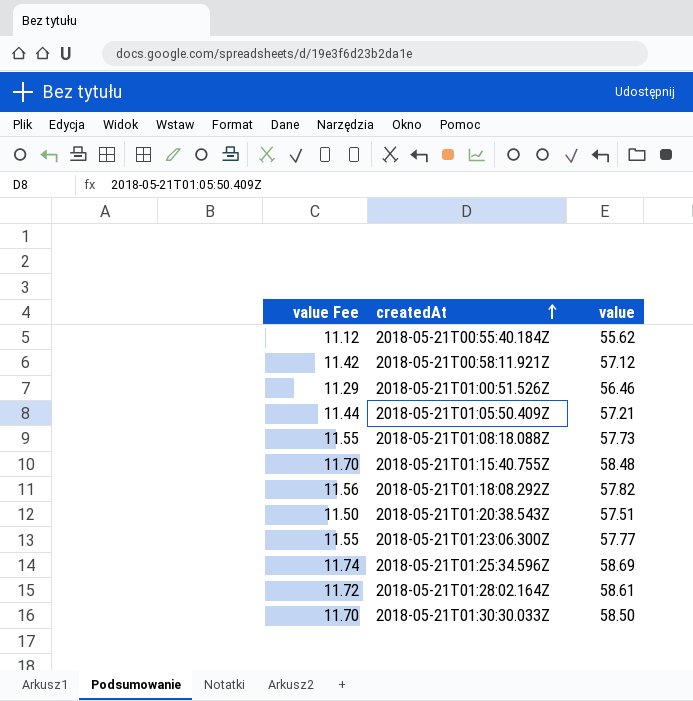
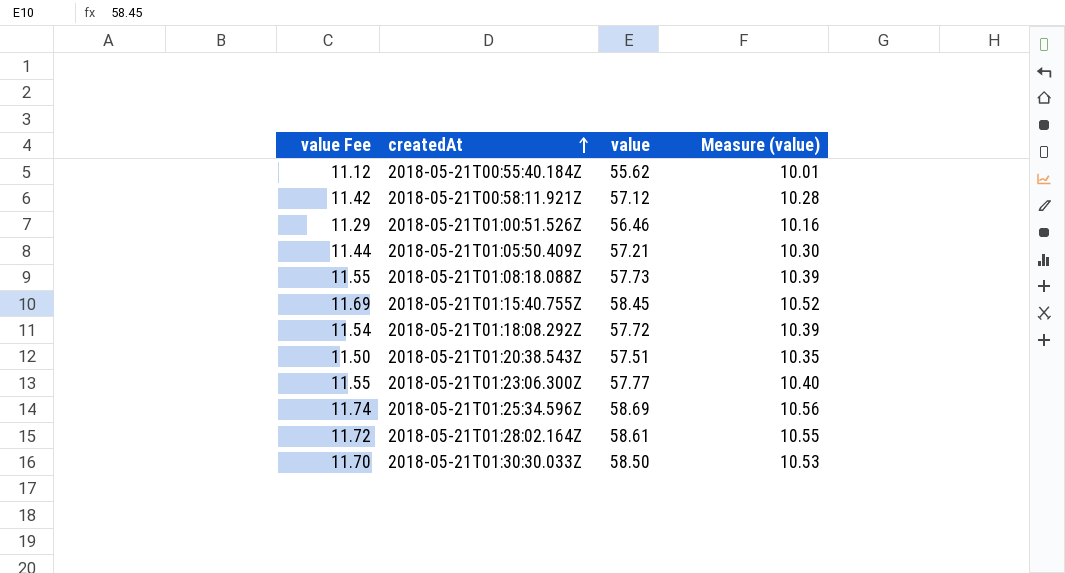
column Measure (value) | formula: none -> [value] * 0.18
2018-05-21T01:15:40.755Z | value Fee: 11.70 -> 11.69
2018-05-21T01:15:40.755Z | value: 58.48 -> 58.45
2018-05-21T01:18:08.292Z | value Fee: 11.56 -> 11.54
2018-05-21T01:18:08.292Z | value: 57.82 -> 57.72

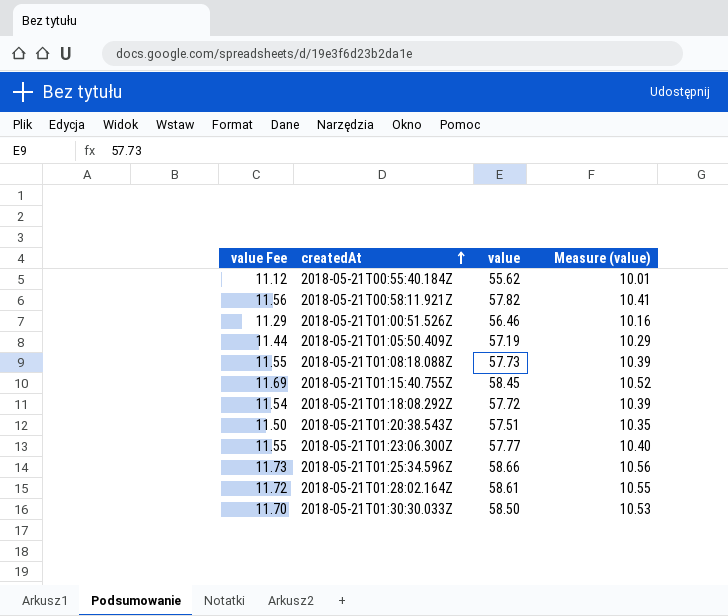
2018-05-21T00:58:11.921Z | value Fee: 11.42 -> 11.56
2018-05-21T00:58:11.921Z | value: 57.12 -> 57.82
2018-05-21T00:58:11.921Z | Measure (value): 10.28 -> 10.41
2018-05-21T01:05:50.409Z | value: 57.21 -> 57.19
2018-05-21T01:05:50.409Z | Measure (value): 10.30 -> 10.29
2018-05-21T01:25:34.596Z | value Fee: 11.74 -> 11.73
2018-05-21T01:25:34.596Z | value: 58.69 -> 58.66

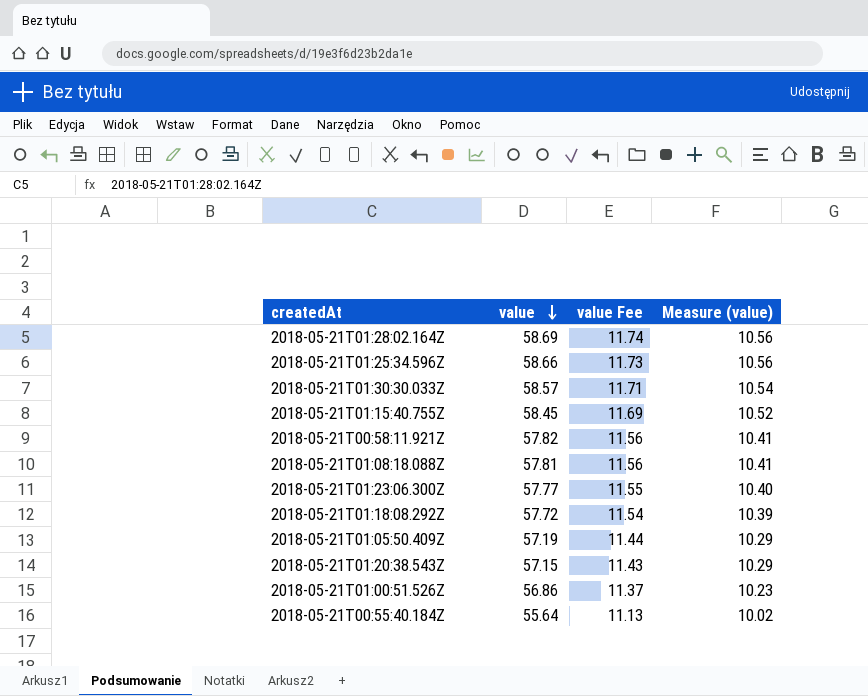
row order: createdAt ascending -> value descending
column value Fee | position: 1 -> 3
2018-05-21T01:28:02.164Z | value: 58.61 -> 58.69
2018-05-21T01:28:02.164Z | value Fee: 11.72 -> 11.74
2018-05-21T01:28:02.164Z | Measure (value): 10.55 -> 10.56
2018-05-21T01:30:30.033Z | value: 58.50 -> 58.57
2018-05-21T01:30:30.033Z | value Fee: 11.70 -> 11.71
2018-05-21T01:30:30.033Z | Measure (value): 10.53 -> 10.54
2018-05-21T01:08:18.088Z | value: 57.73 -> 57.81
2018-05-21T01:08:18.088Z | value Fee: 11.55 -> 11.56
2018-05-21T01:08:18.088Z | Measure (value): 10.39 -> 10.41
2018-05-21T01:20:38.543Z | value: 57.51 -> 57.15
2018-05-21T01:20:38.543Z | value Fee: 11.50 -> 11.43
2018-05-21T01:20:38.543Z | Measure (value): 10.35 -> 10.29
2018-05-21T01:00:51.526Z | value: 56.46 -> 56.86
2018-05-21T01:00:51.526Z | value Fee: 11.29 -> 11.37
2018-05-21T01:00:51.526Z | Measure (value): 10.16 -> 10.23
2018-05-21T00:55:40.184Z | value: 55.62 -> 55.64
2018-05-21T00:55:40.184Z | value Fee: 11.12 -> 11.13
2018-05-21T00:55:40.184Z | Measure (value): 10.01 -> 10.02

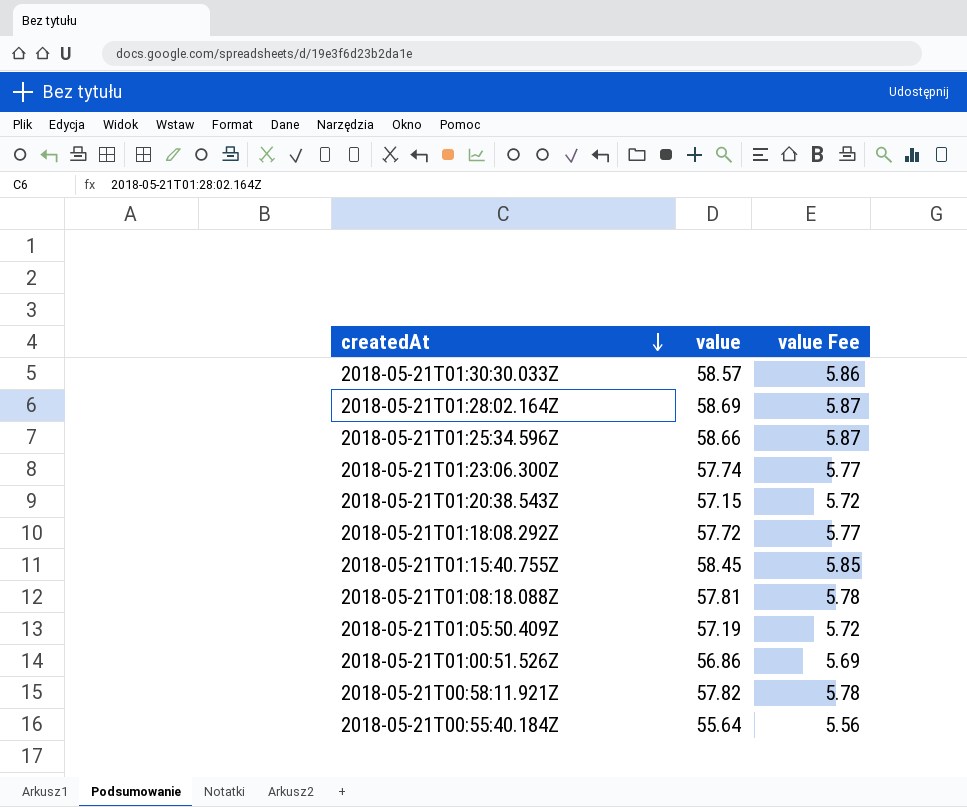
row order: value descending -> createdAt descending
column Measure (value) | formula: [value] * 0.18 -> none
column value Fee | formula: [value] * 0.2 -> [value] * 0.1
2018-05-21T01:23:06.300Z | value: 57.77 -> 57.74

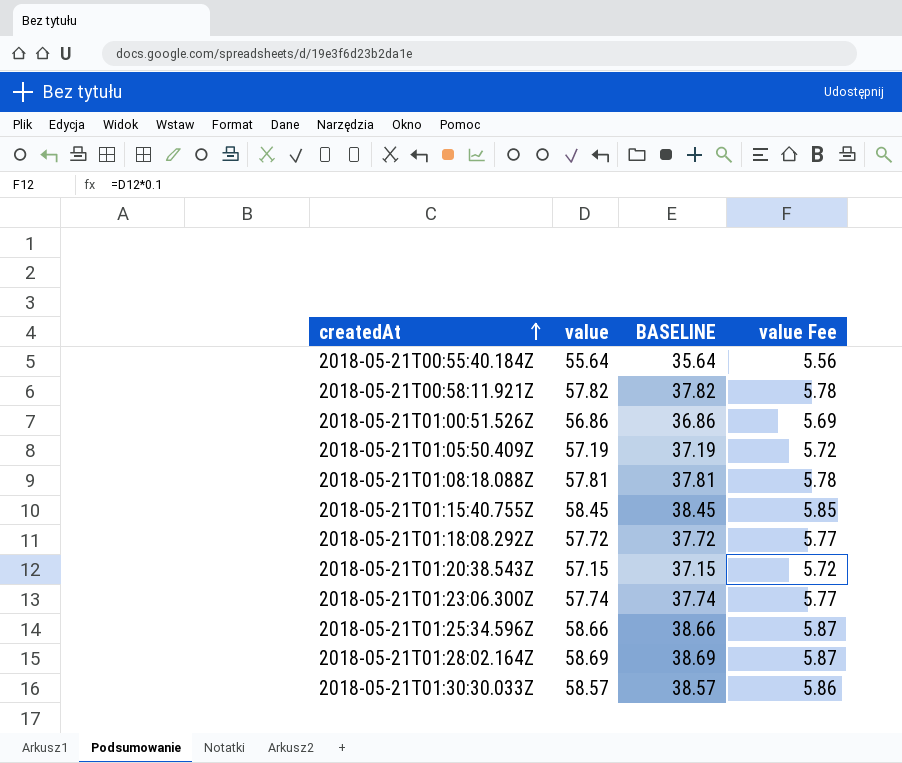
row order: createdAt descending -> createdAt ascending
column BASELINE | formula: none -> [value] - 20

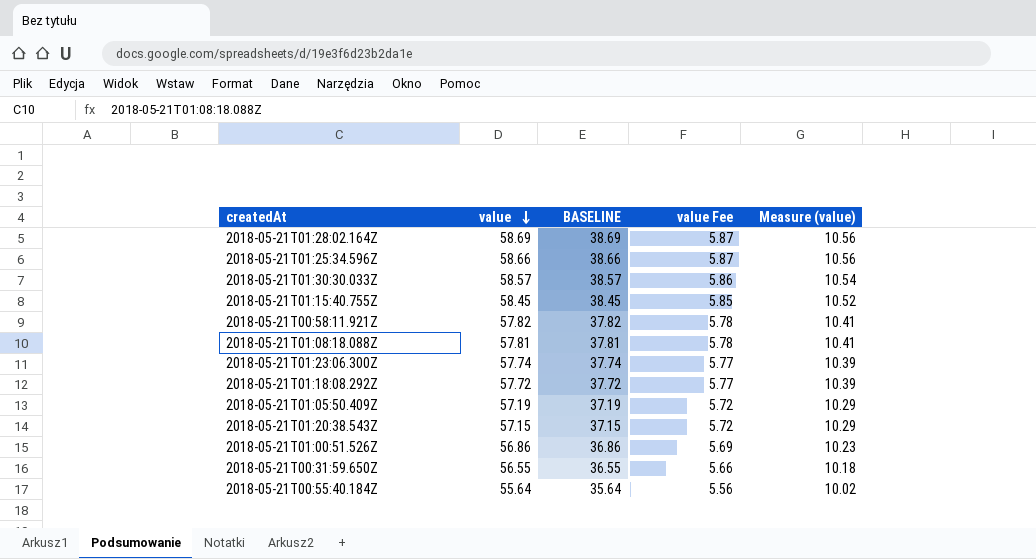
row order: createdAt ascending -> value descending
column Measure (value) | formula: none -> [value] * 0.18
row 2018-05-21T00:31:59.650Z: none -> 56.55 | 36.55 | 5.66 | 10.18

